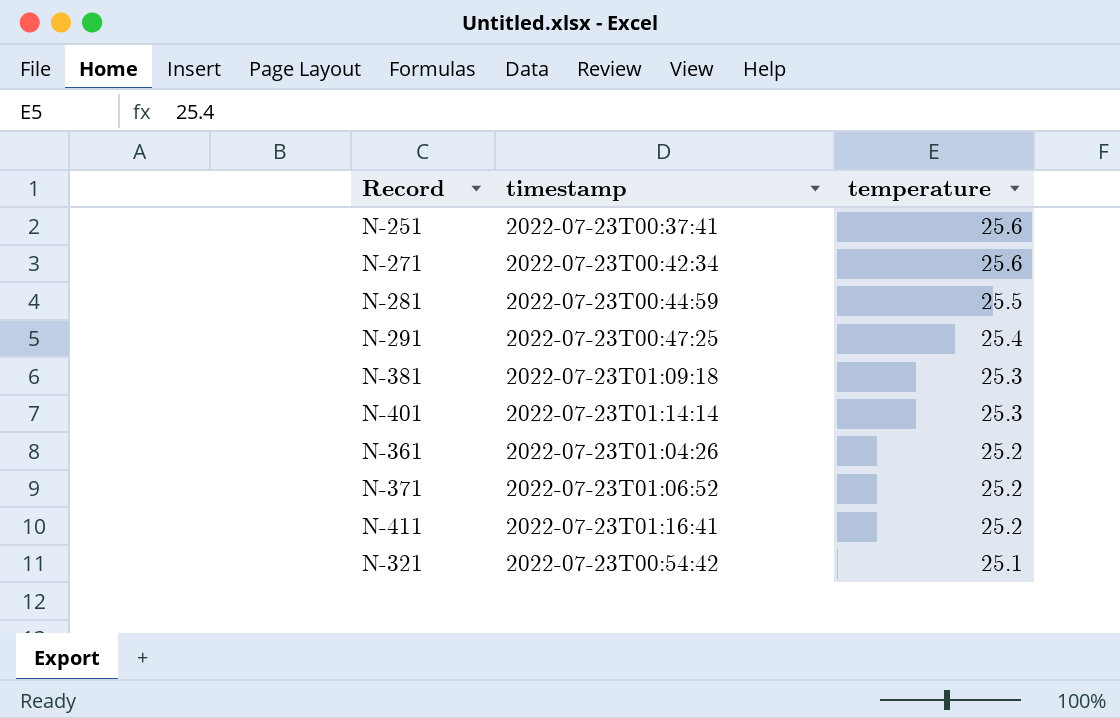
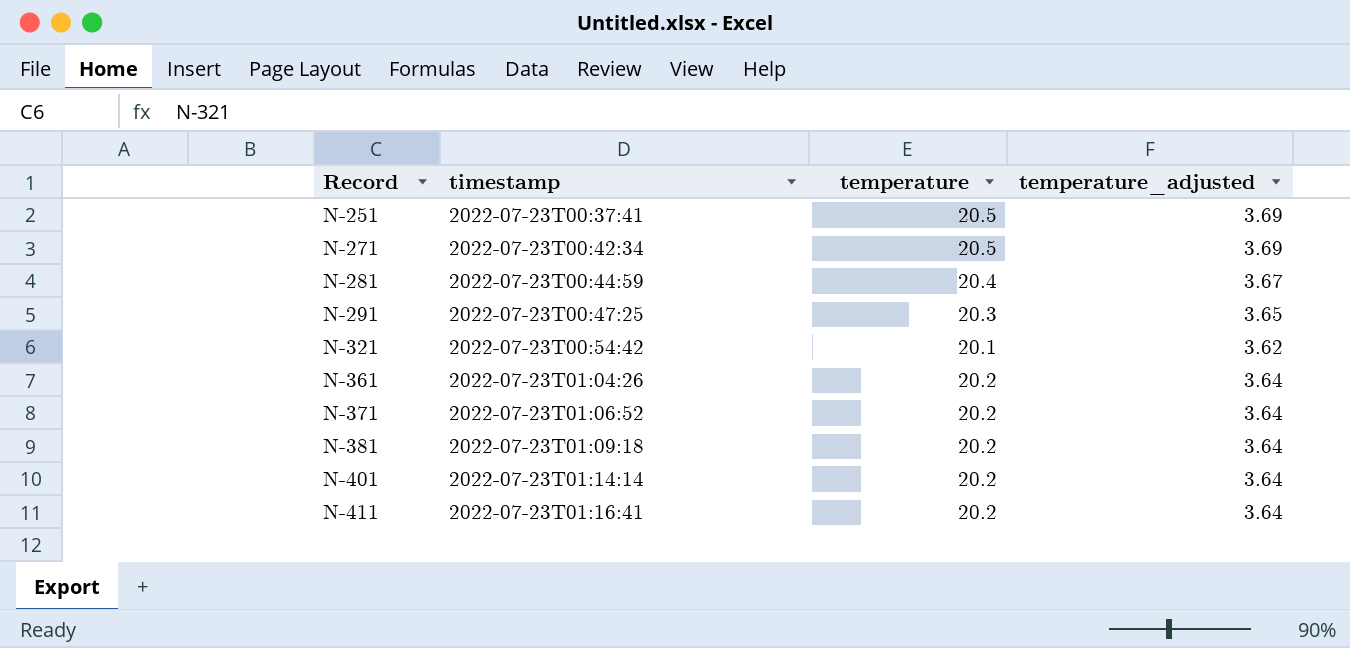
row order: temperature descending -> Record ascending
column temperature_adjusted | formula: none -> [temperature] * 0.18
N-251 | temperature: 25.6 -> 20.5
N-271 | temperature: 25.6 -> 20.5
N-281 | temperature: 25.5 -> 20.4
N-291 | temperature: 25.4 -> 20.3
N-321 | temperature: 25.1 -> 20.1
N-361 | temperature: 25.2 -> 20.2
N-371 | temperature: 25.2 -> 20.2
N-381 | temperature: 25.3 -> 20.2
N-401 | temperature: 25.3 -> 20.2
N-411 | temperature: 25.2 -> 20.2

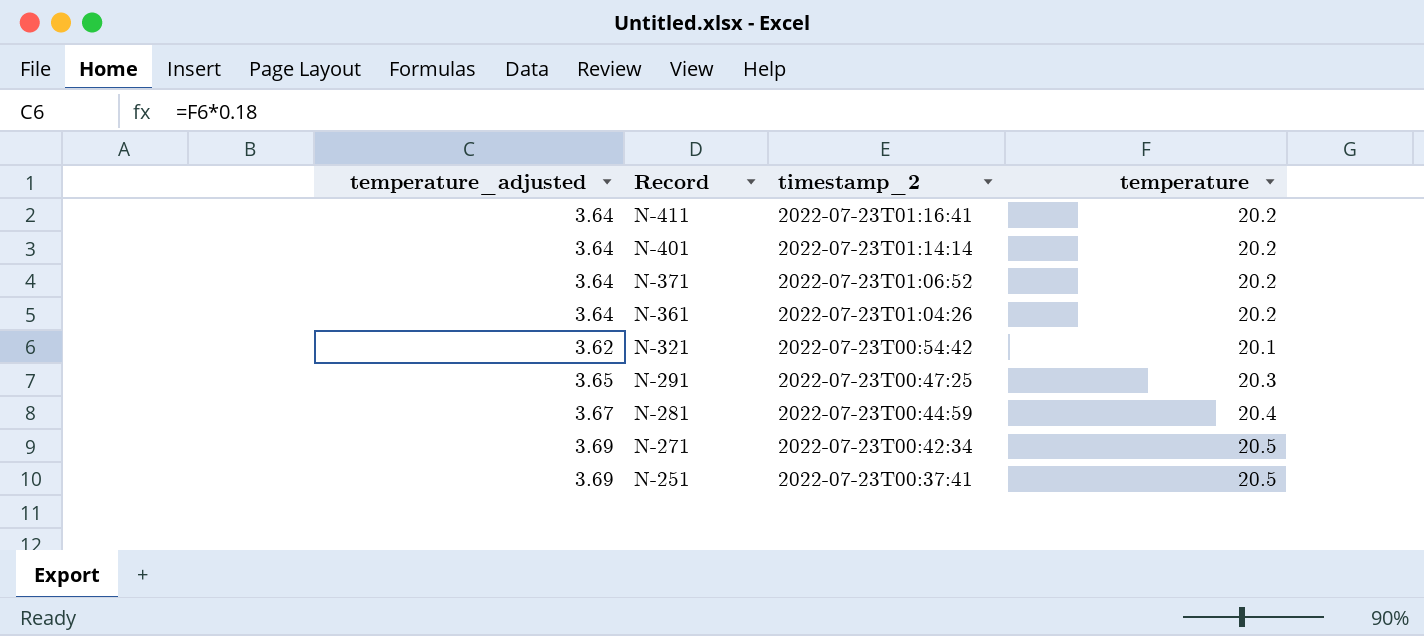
row order: Record ascending -> Record descending
column temperature_adjusted | position: 4 -> 1
column name: timestamp -> timestamp_2
row N-381: 2022-07-23T01:09:18 | 20.2 | 3.64 -> none

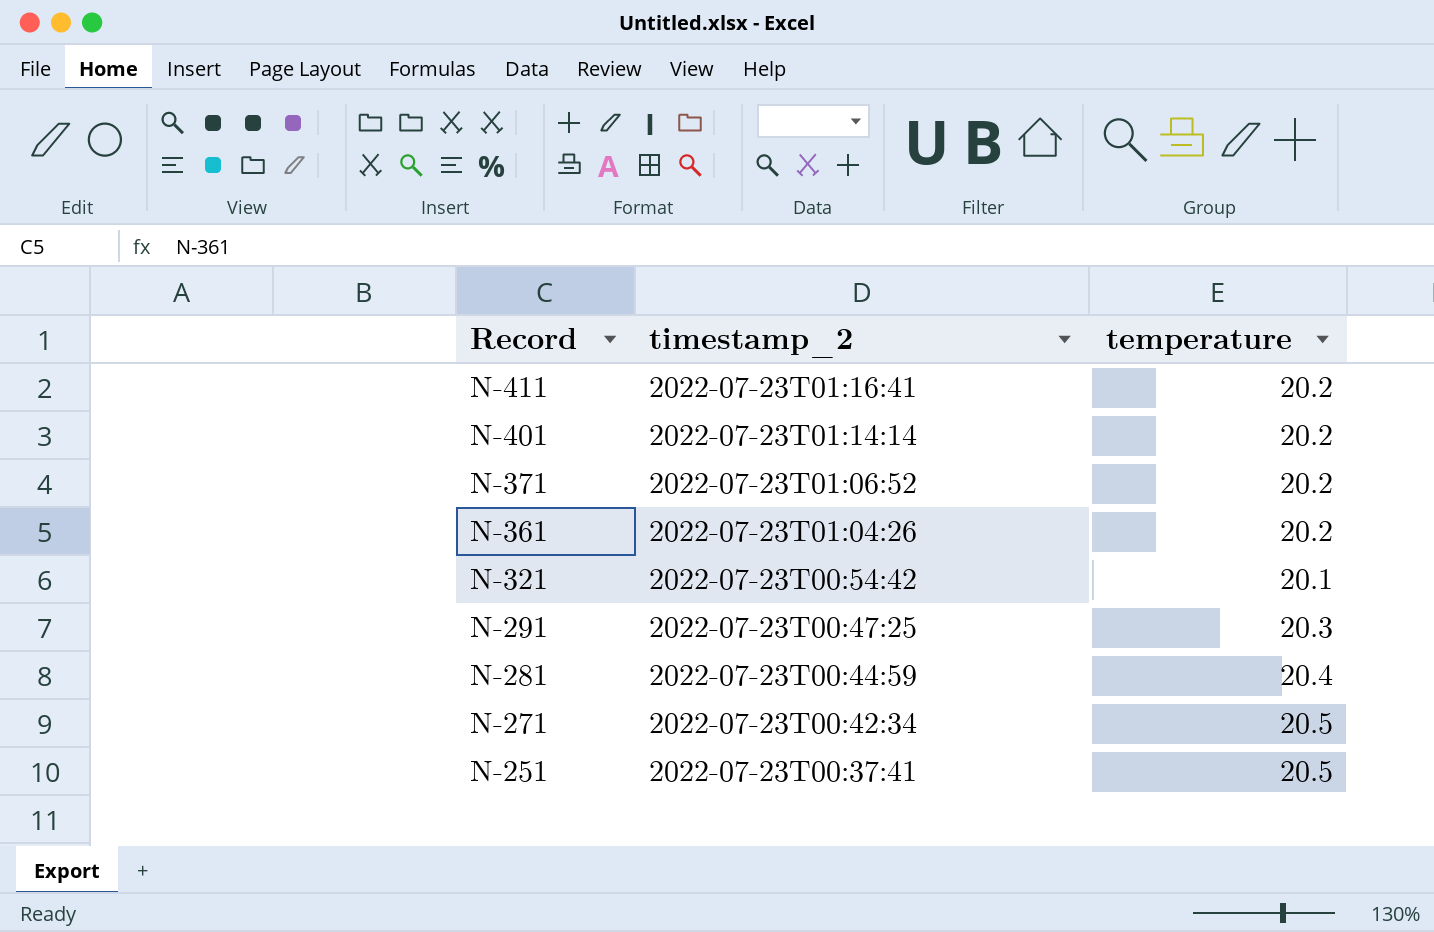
column temperature_adjusted | formula: [temperature] * 0.18 -> none

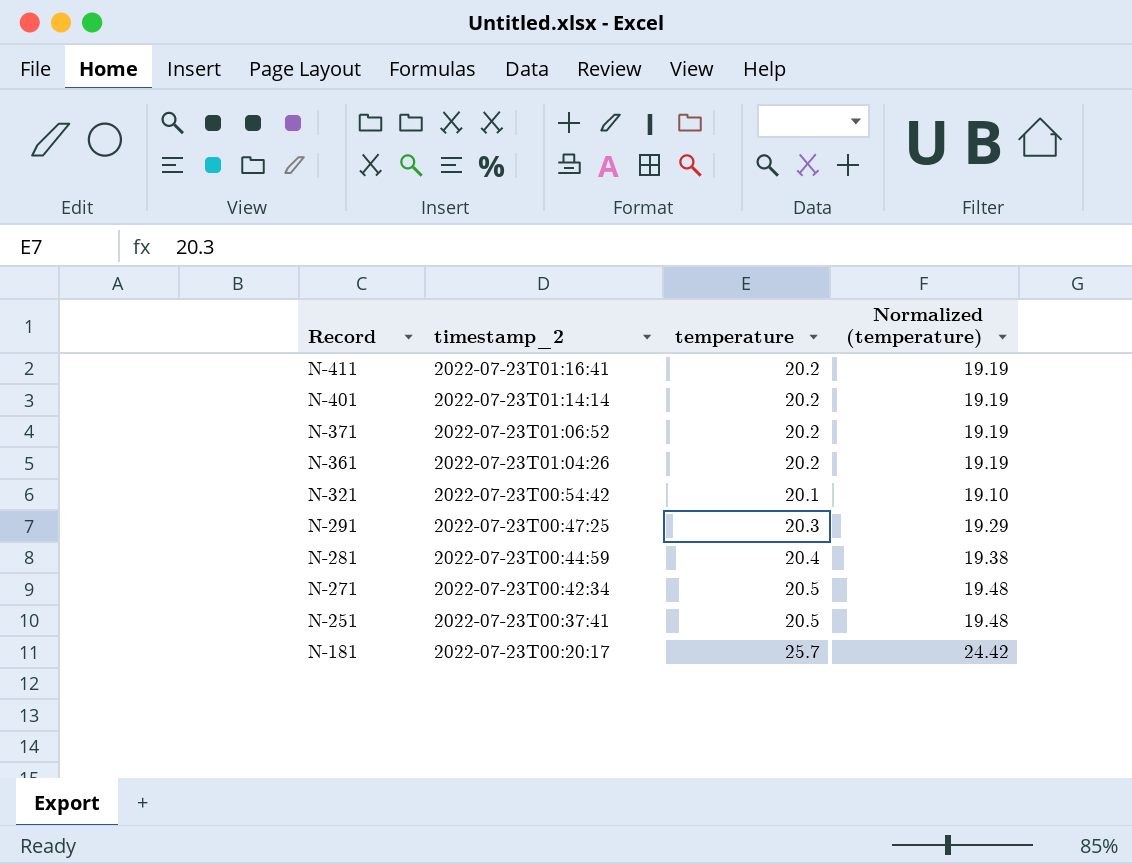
column Normalized (temperature) | formula: none -> [temperature] * 0.95
row N-181: none -> 2022-07-23T00:20:17 | 25.7 | 24.42

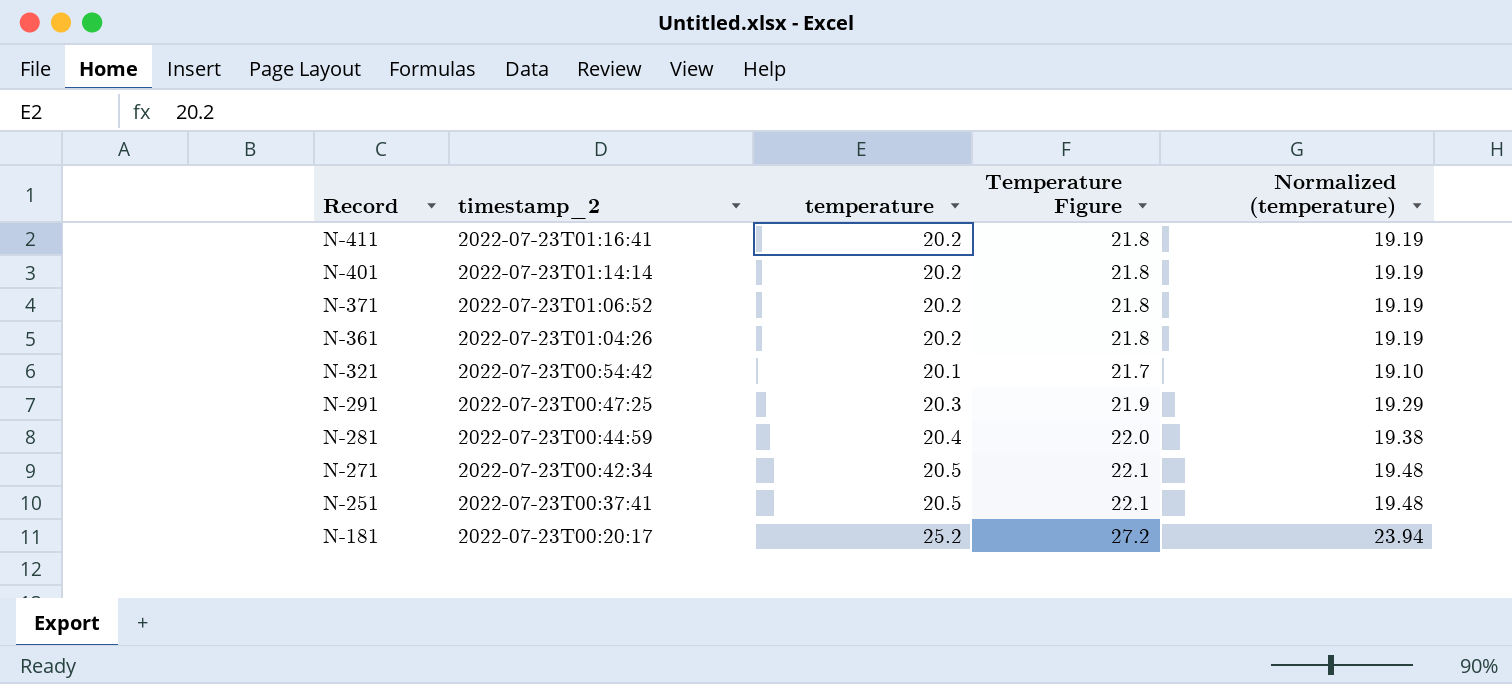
column Temperature Figure | formula: none -> [temperature] * 1.08
N-181 | temperature: 25.7 -> 25.2
N-181 | Normalized (temperature): 24.42 -> 23.94

